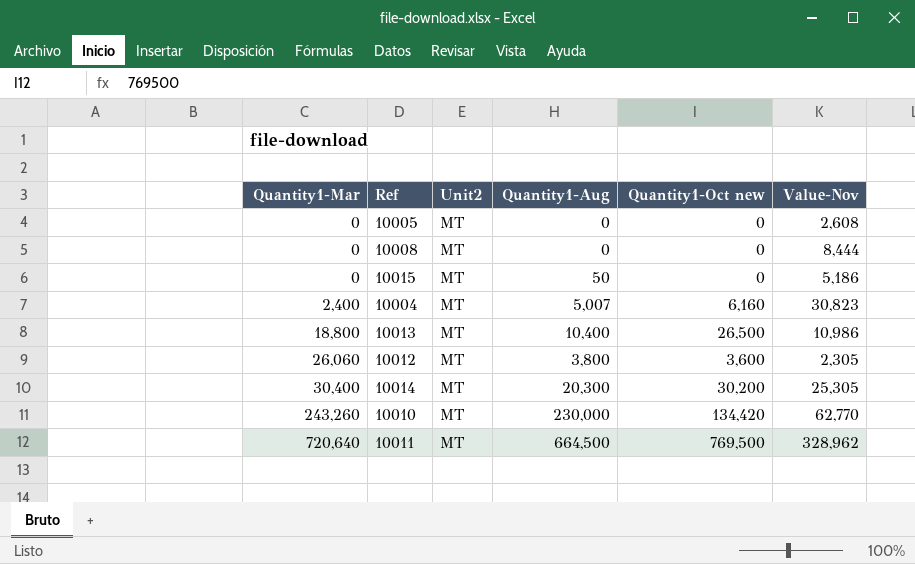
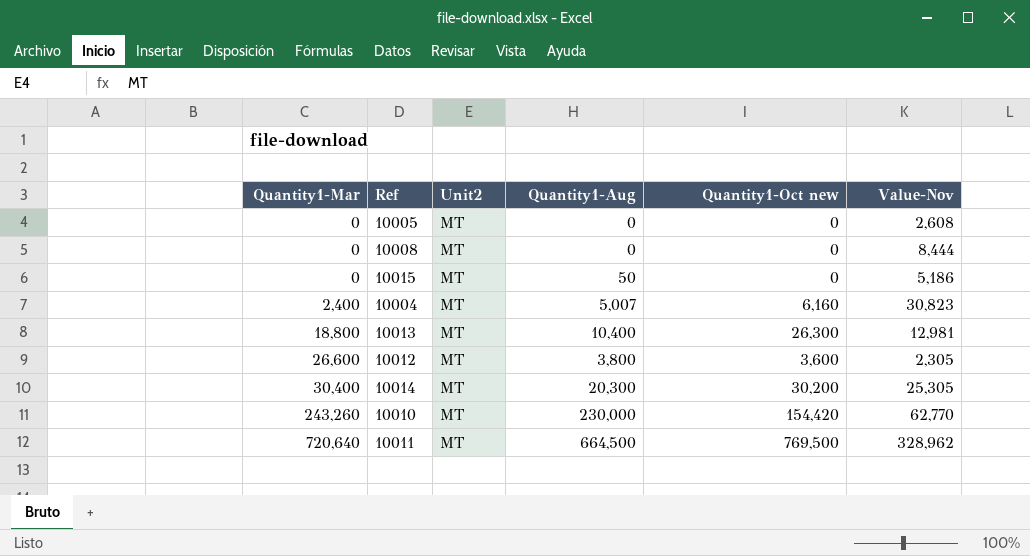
10013 | Quantity1-Oct new: 26,500 -> 26,300
10013 | Value-Nov: 10,986 -> 12,981
10012 | Quantity1-Mar: 26,060 -> 26,600
10010 | Quantity1-Oct new: 134,420 -> 154,420

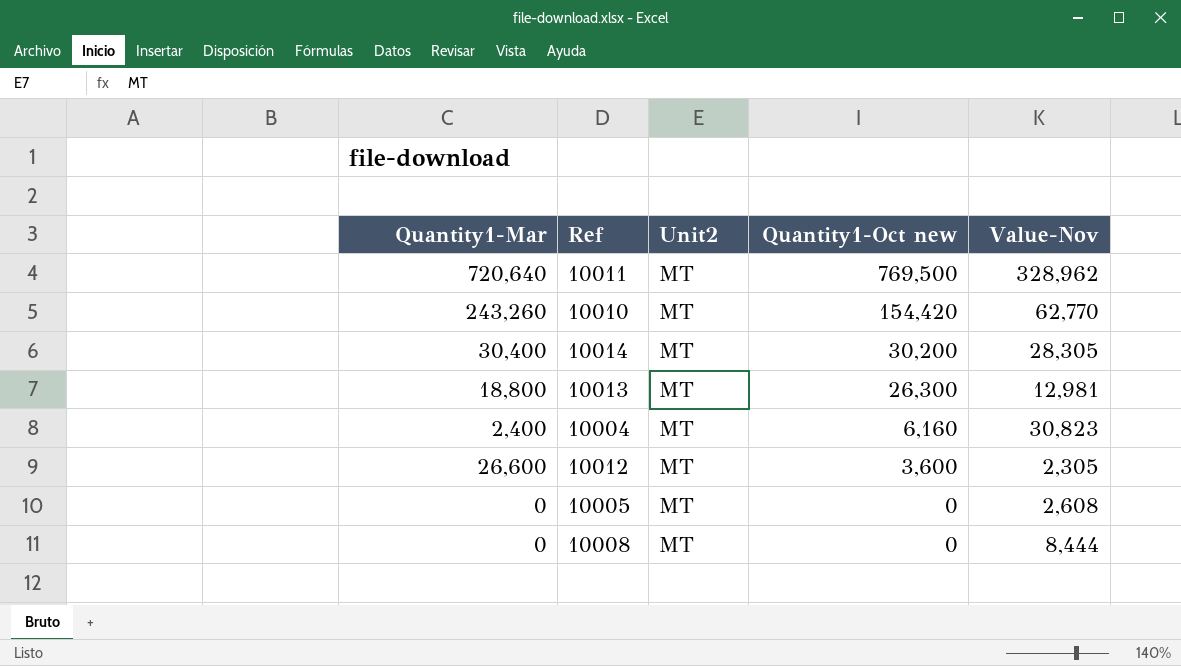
row order: Quantity1-Mar ascending -> Quantity1-Oct new descending
column Quantity1-Aug | position: 4 -> none
row 10015: 0 | MT | 50 | 0 | 5,186 -> none
10014 | Value-Nov: 25,305 -> 28,305

